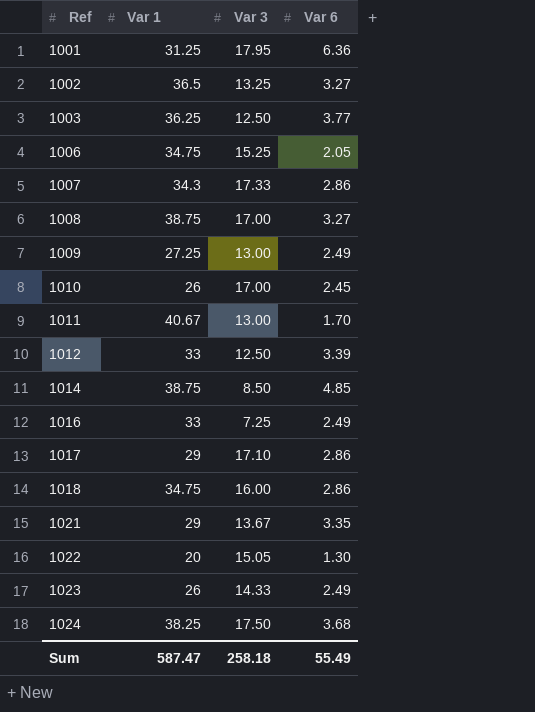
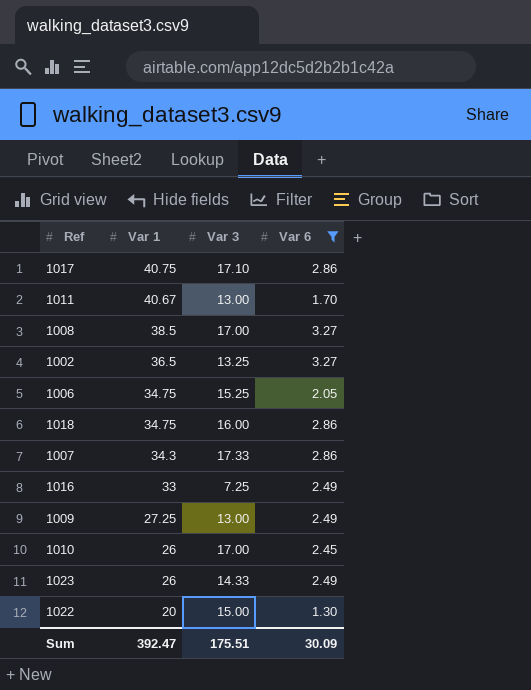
filter: none -> Var 6 <= 3.27
row order: Ref ascending -> Var 1 descending
1017 | Var 1: 29 -> 40.75
1008 | Var 1: 38.75 -> 38.5
1022 | Var 3: 15.05 -> 15.00
Sum | Var 1: 587.47 -> 392.47
Sum | Var 3: 258.18 -> 175.51
Sum | Var 6: 55.49 -> 30.09

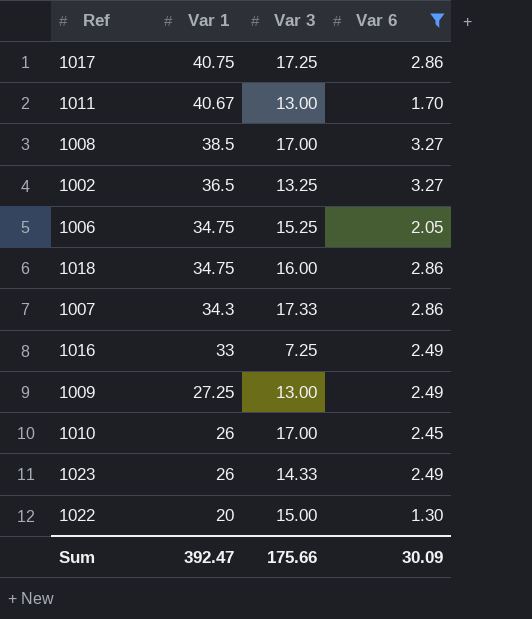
1017 | Var 3: 17.10 -> 17.25
Sum | Var 3: 175.51 -> 175.66

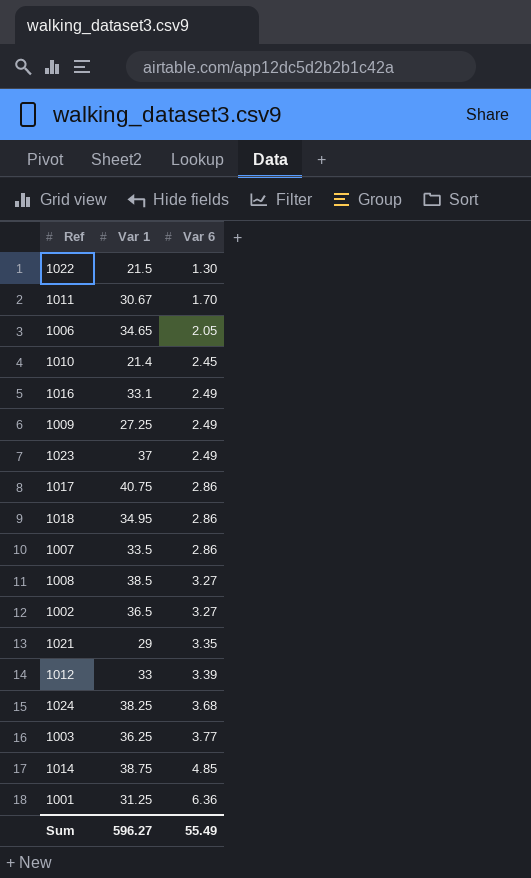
filter: Var 6 <= 3.27 -> none
row order: Var 1 descending -> Var 6 ascending
column Var 3 | position: 3 -> none
1022 | Var 1: 20 -> 21.5
1011 | Var 1: 40.67 -> 30.67
1006 | Var 1: 34.75 -> 34.65
1010 | Var 1: 26 -> 21.4
1016 | Var 1: 33 -> 33.1
1023 | Var 1: 26 -> 37
1018 | Var 1: 34.75 -> 34.95
1007 | Var 1: 34.3 -> 33.5
Sum | Var 1: 392.47 -> 596.27
Sum | Var 6: 30.09 -> 55.49

